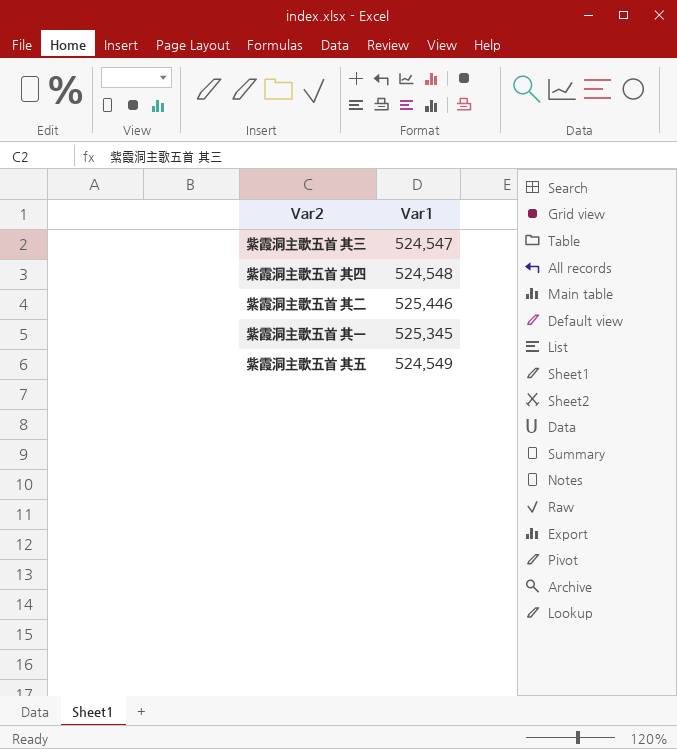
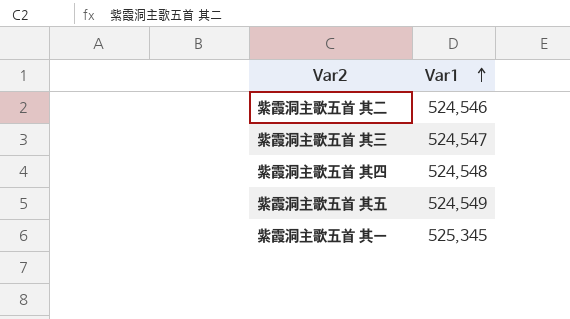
row order: none -> Var1 ascending
紫霞洞主歌五首 其二 | Var1: 525,446 -> 524,546

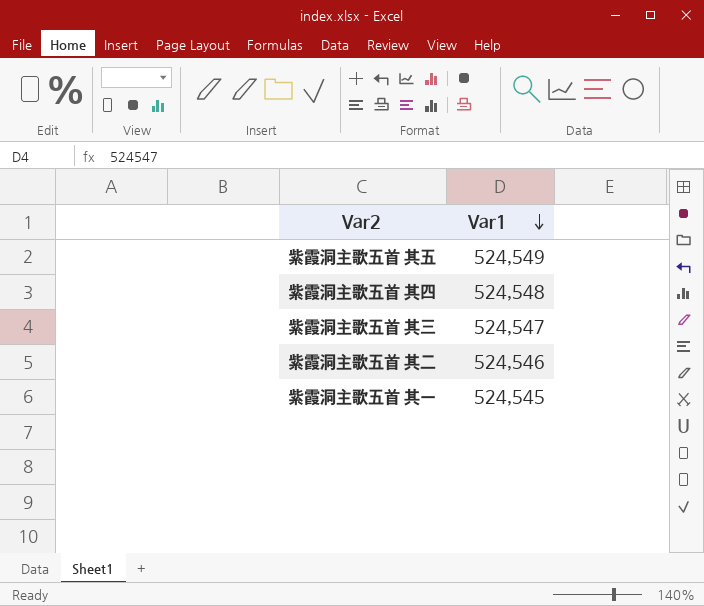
row order: Var1 ascending -> Var1 descending
紫霞洞主歌五首 其一 | Var1: 525,345 -> 524,545

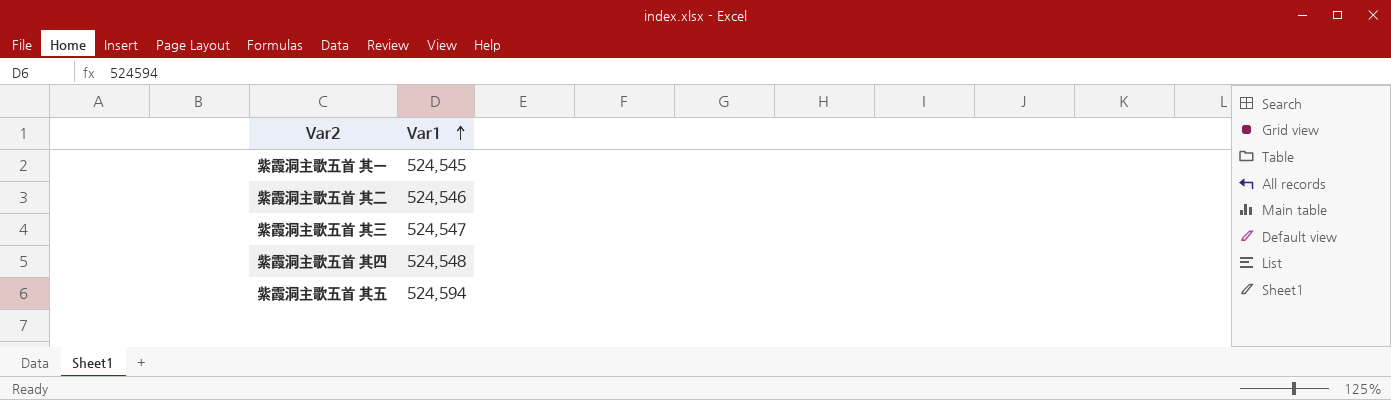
row order: Var1 descending -> Var1 ascending
紫霞洞主歌五首 其五 | Var1: 524,549 -> 524,594

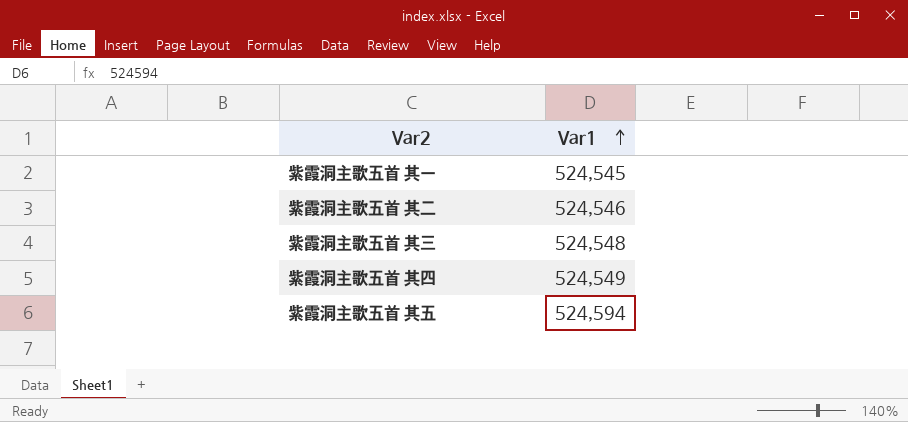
紫霞洞主歌五首 其三 | Var1: 524,547 -> 524,548
紫霞洞主歌五首 其四 | Var1: 524,548 -> 524,549

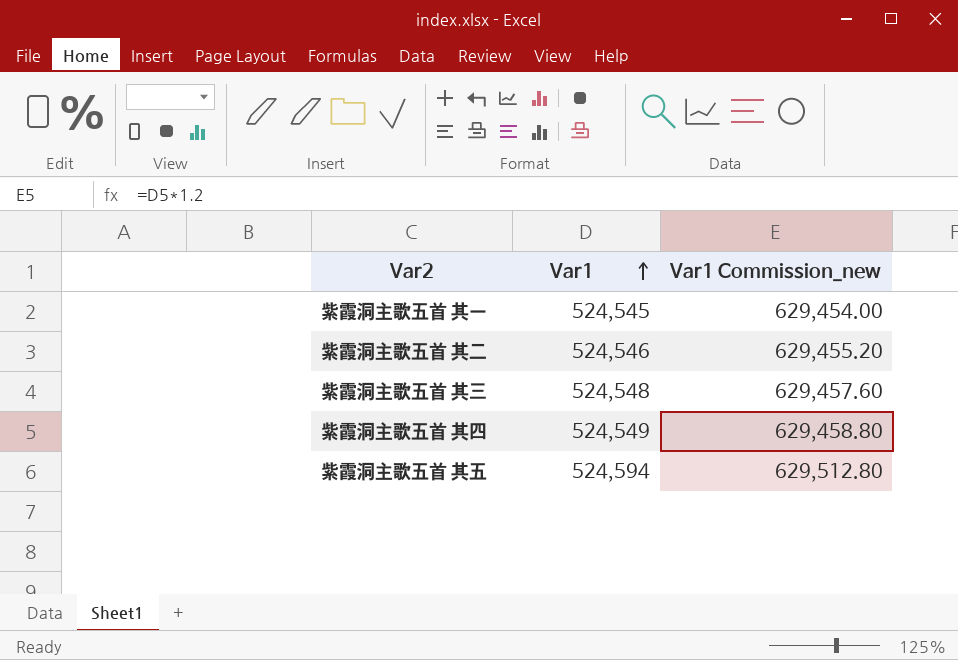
column Var1 Commission_new | formula: none -> [Var1] * 1.2

